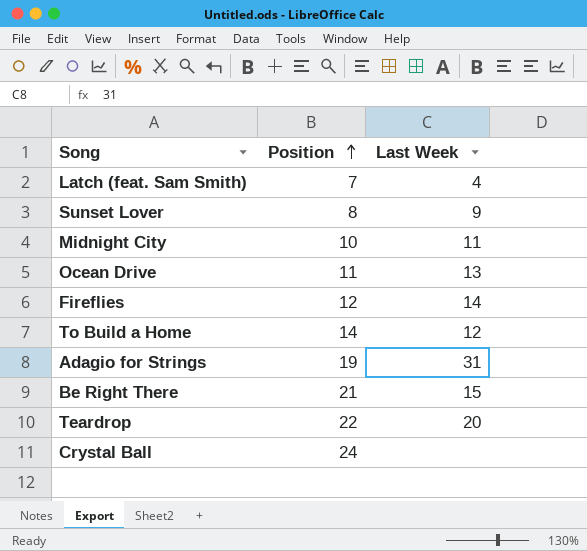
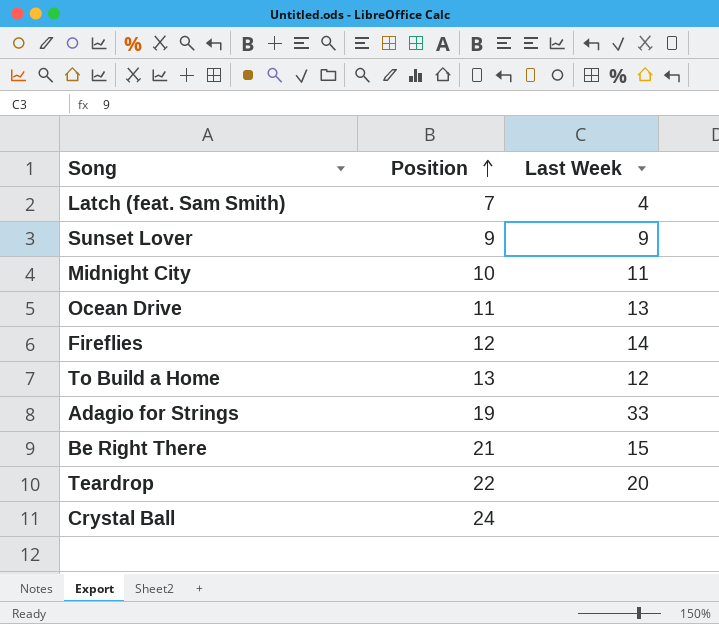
Sunset Lover | Position: 8 -> 9
To Build a Home | Position: 14 -> 13
Adagio for Strings | Last Week: 31 -> 33

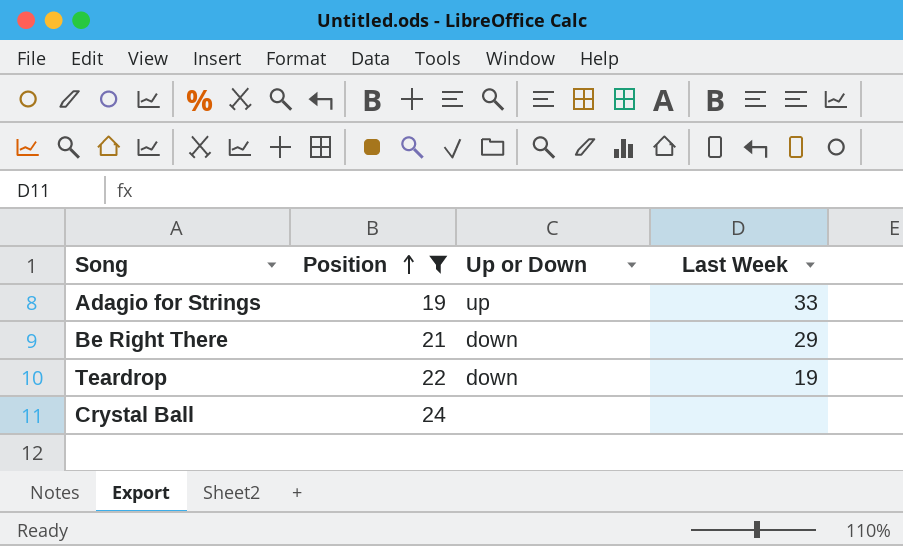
filter: none -> Position >= 19
column Up or Down | position: none -> 3
Be Right There | Last Week: 15 -> 29
Teardrop | Last Week: 20 -> 19

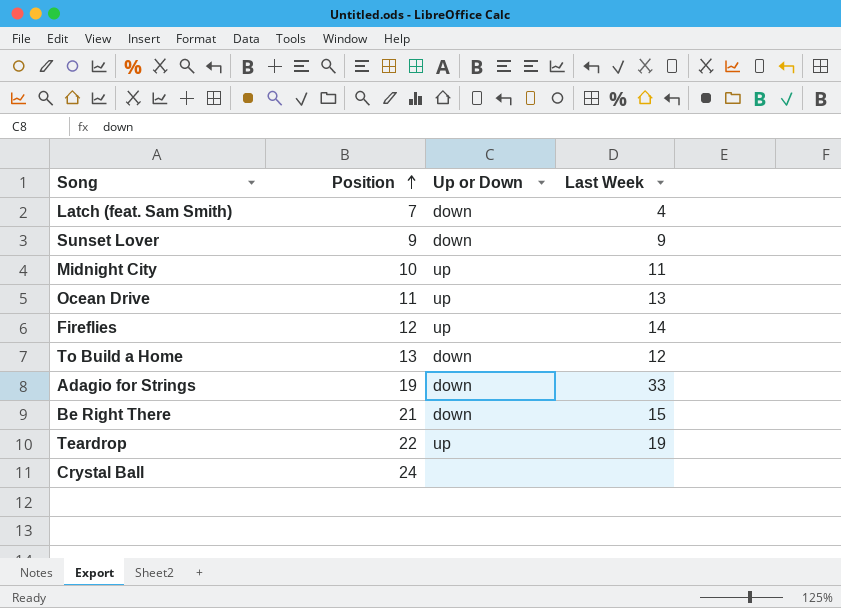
filter: Position >= 19 -> none
Adagio for Strings | Up or Down: up -> down
Be Right There | Last Week: 29 -> 15
Teardrop | Up or Down: down -> up

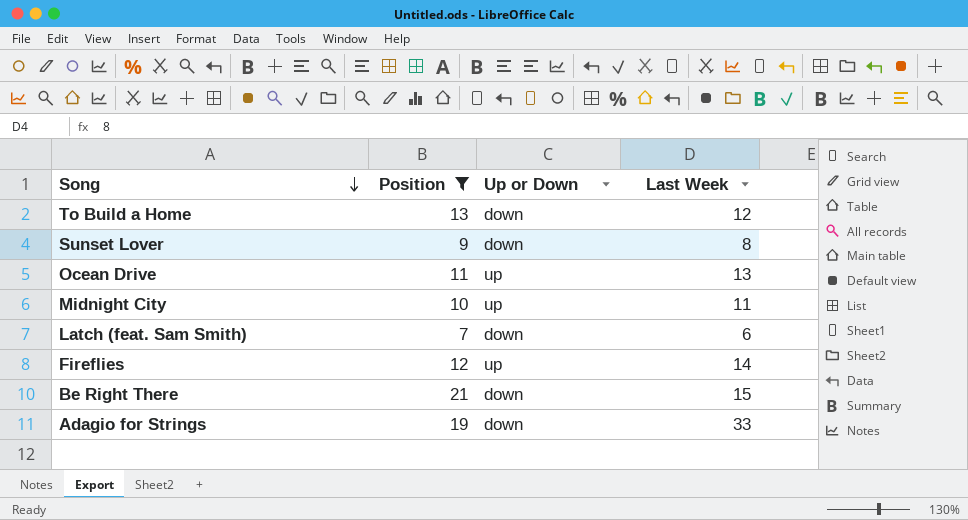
filter: none -> Position <= 21
row order: Position ascending -> Song descending
Sunset Lover | Last Week: 9 -> 8
Latch (feat. Sam Smith) | Last Week: 4 -> 6

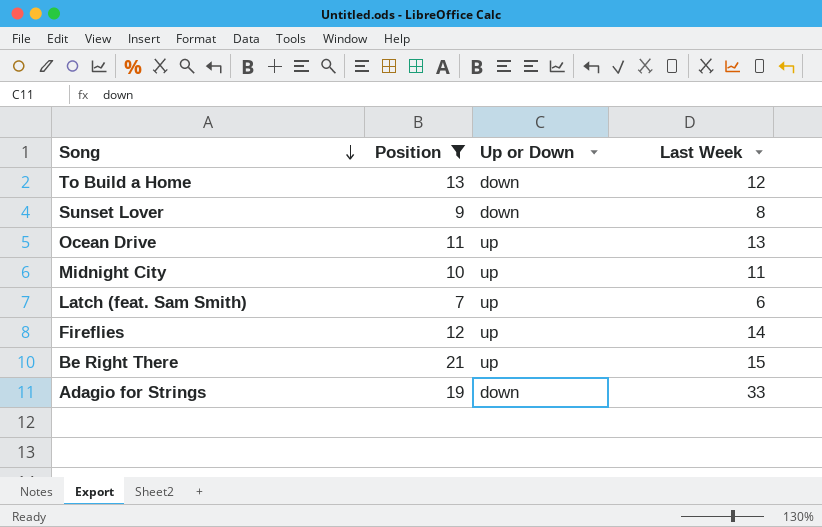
Latch (feat. Sam Smith) | Up or Down: down -> up
Be Right There | Up or Down: down -> up

